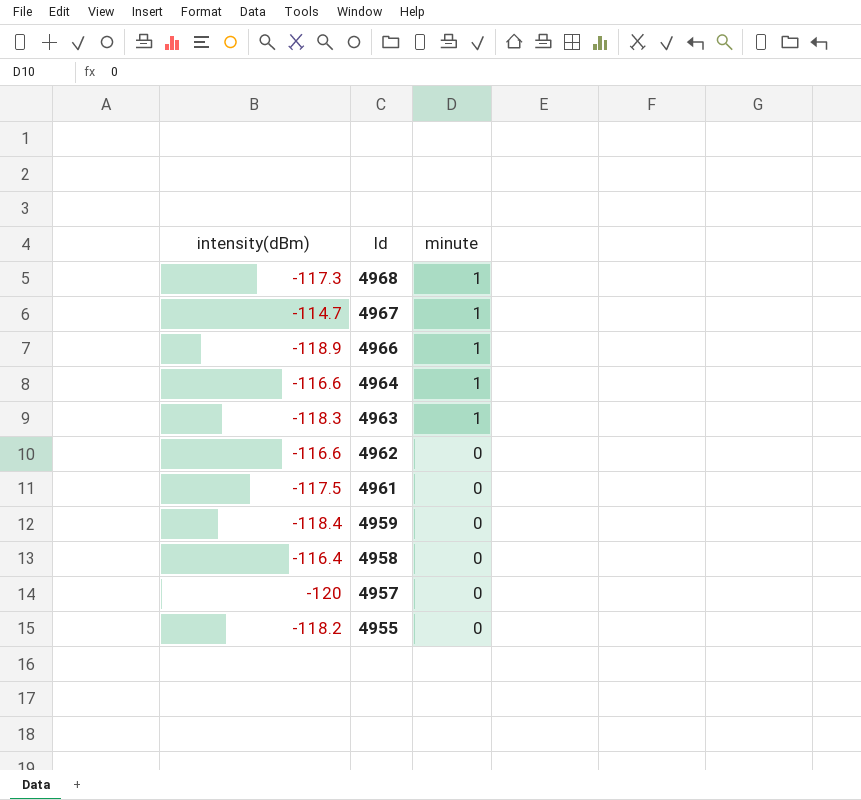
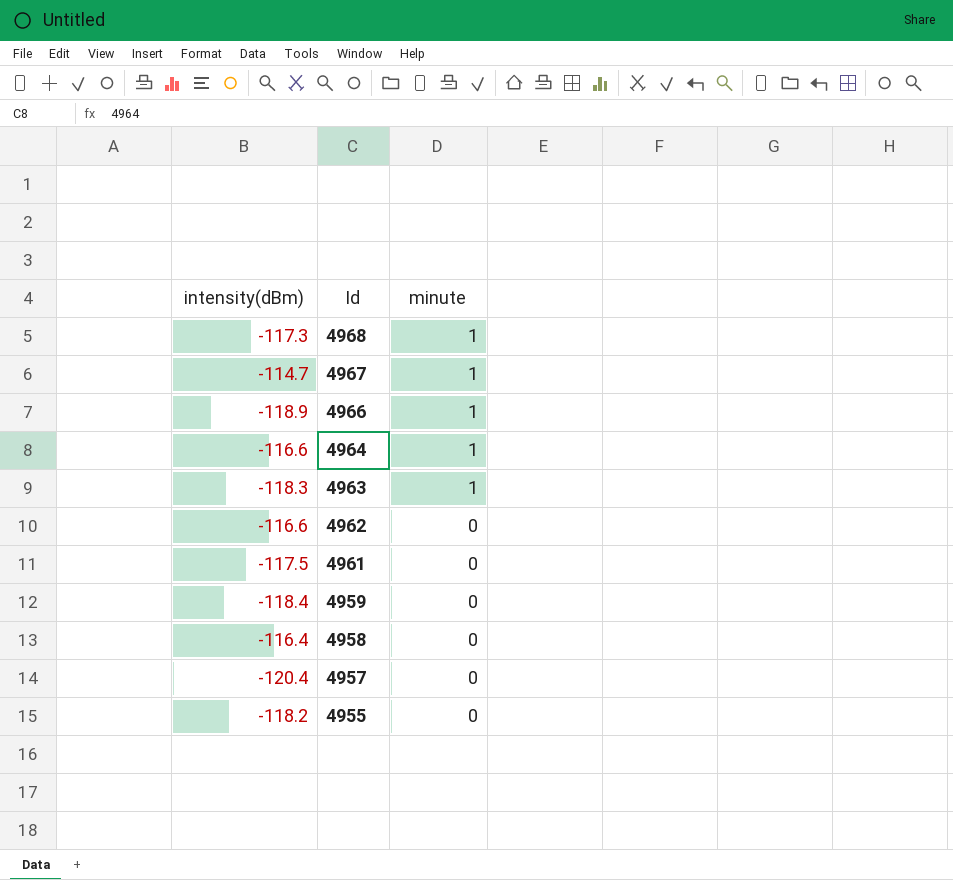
4957 | intensity(dBm): -120 -> -120.4

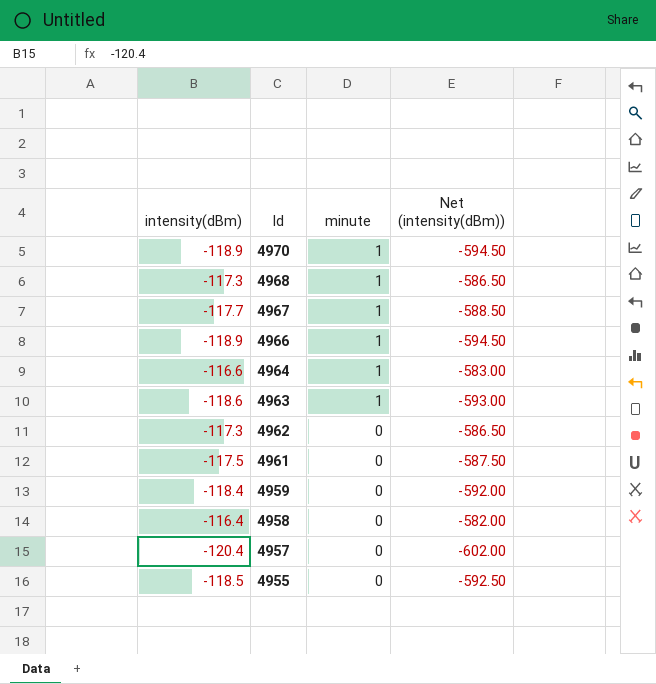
column Net (intensity(dBm)) | formula: none -> [intensity(dBm)] * 5
row 4970: none -> -118.9 | 1 | -594.50
4967 | intensity(dBm): -114.7 -> -117.7
4963 | intensity(dBm): -118.3 -> -118.6
4962 | intensity(dBm): -116.6 -> -117.3
4955 | intensity(dBm): -118.2 -> -118.5

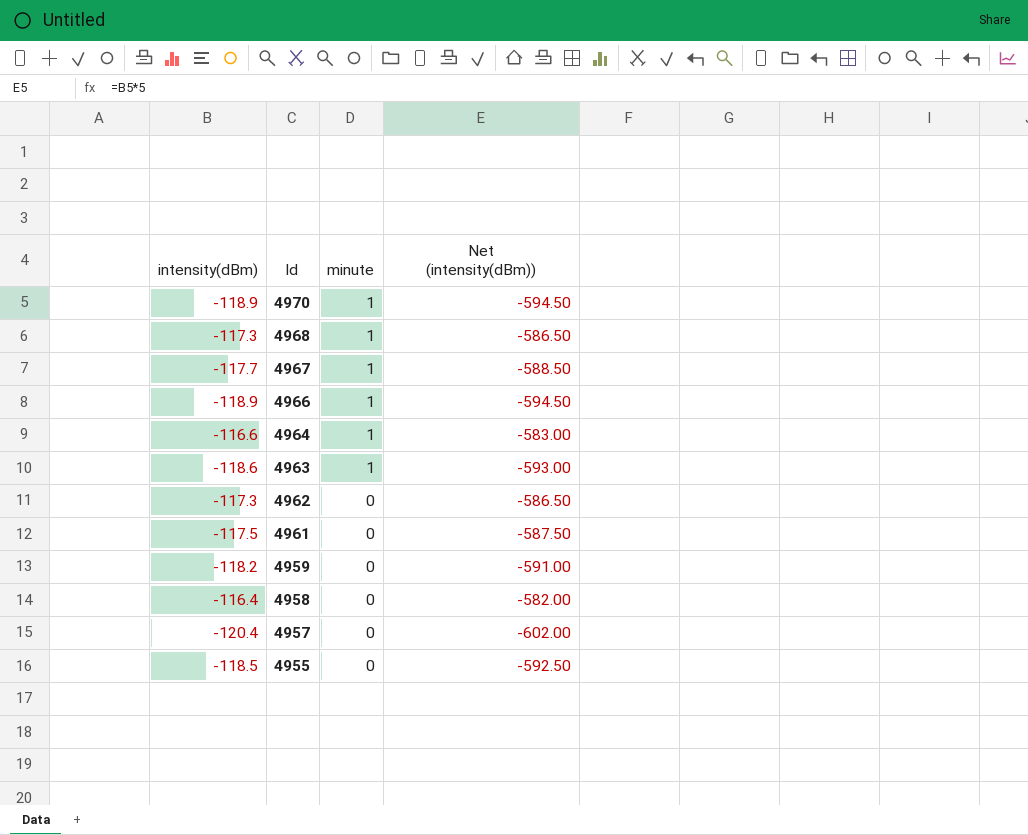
4959 | intensity(dBm): -118.4 -> -118.2
4959 | Net (intensity(dBm)): -592.00 -> -591.00

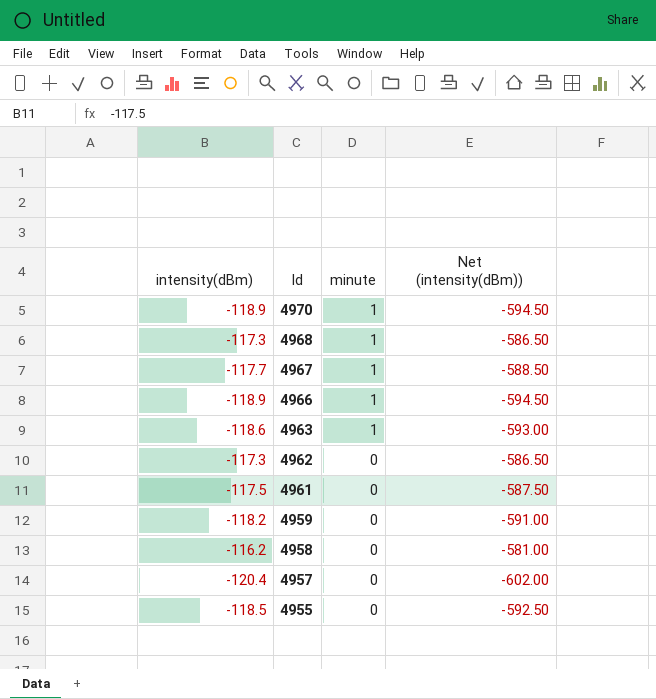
row 4964: -116.6 | 1 | -583.00 -> none
4958 | intensity(dBm): -116.4 -> -116.2
4958 | Net (intensity(dBm)): -582.00 -> -581.00

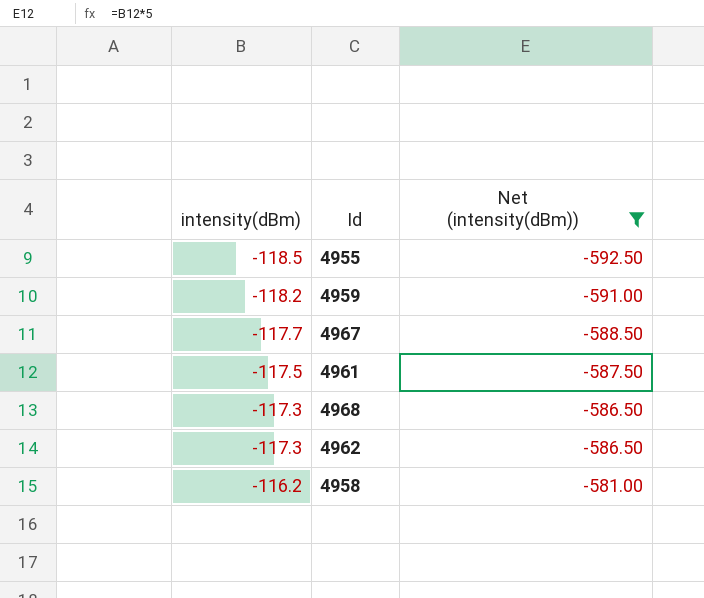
filter: none -> Net (intensity(dBm)) >= -592.50
row order: Id descending -> intensity(dBm) ascending
column minute | position: 3 -> none

